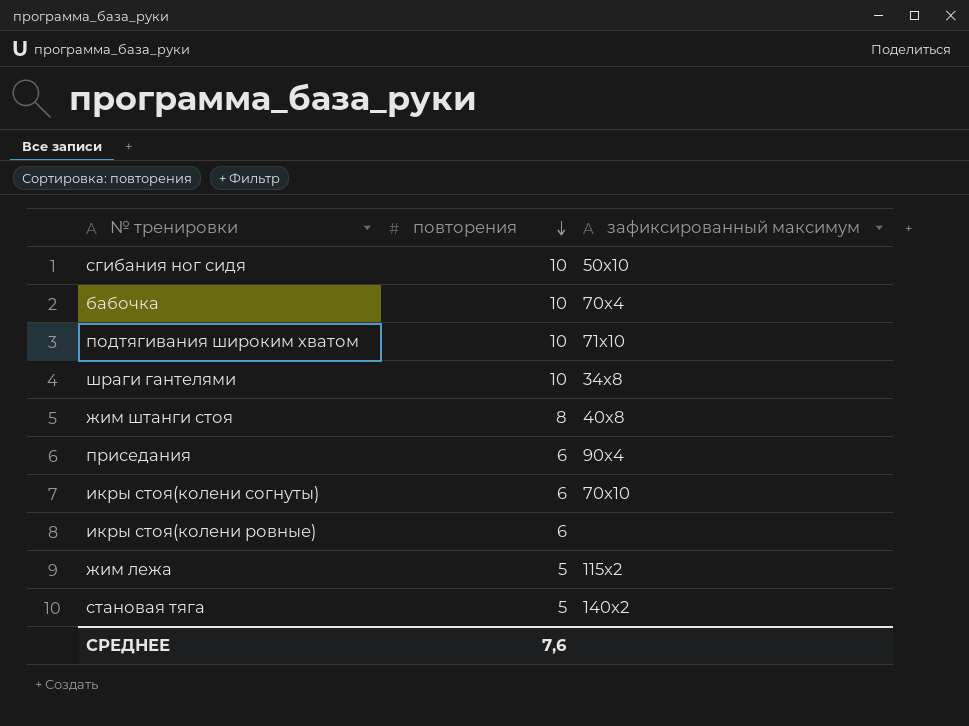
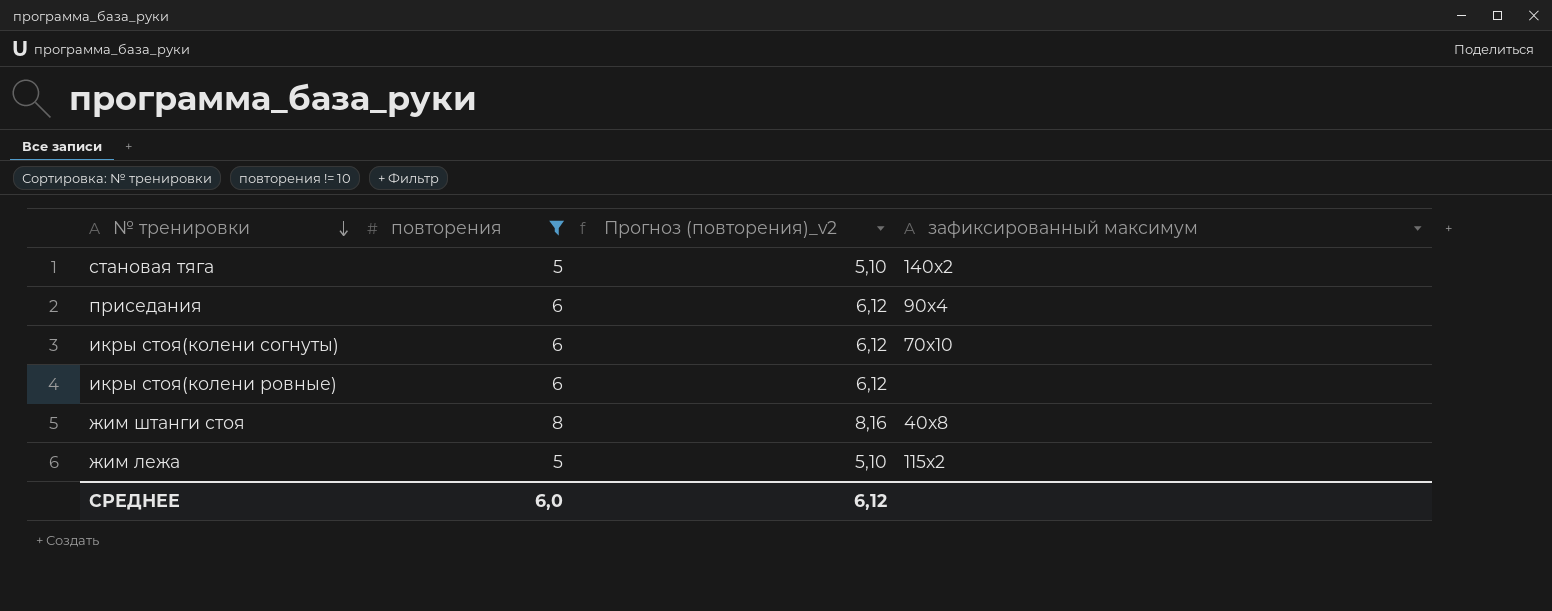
filter: none -> повторения != 10
row order: повторения descending -> № тренировки descending
column Прогноз (повторения)_v2 | formula: none -> [повторения] * 1,02
СРЕДНЕЕ | повторения: 7,6 -> 6,0

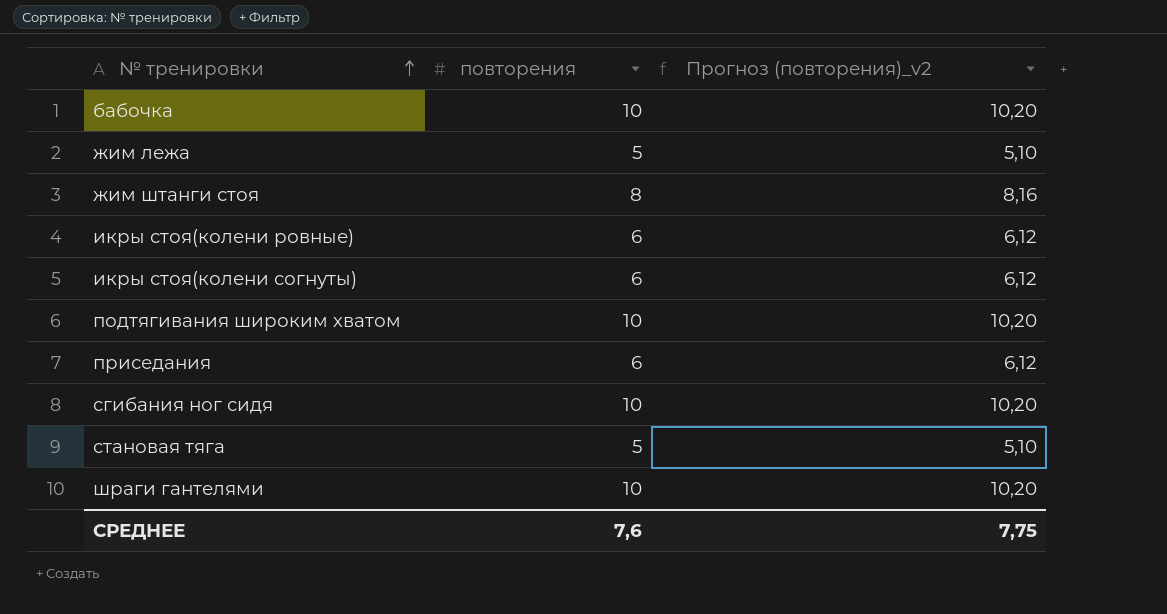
filter: повторения != 10 -> none
row order: № тренировки descending -> № тренировки ascending
column зафиксированный максимум | position: 4 -> none
СРЕДНЕЕ | повторения: 6,0 -> 7,6
СРЕДНЕЕ | Прогноз (повторения)_v2: 6,12 -> 7,75

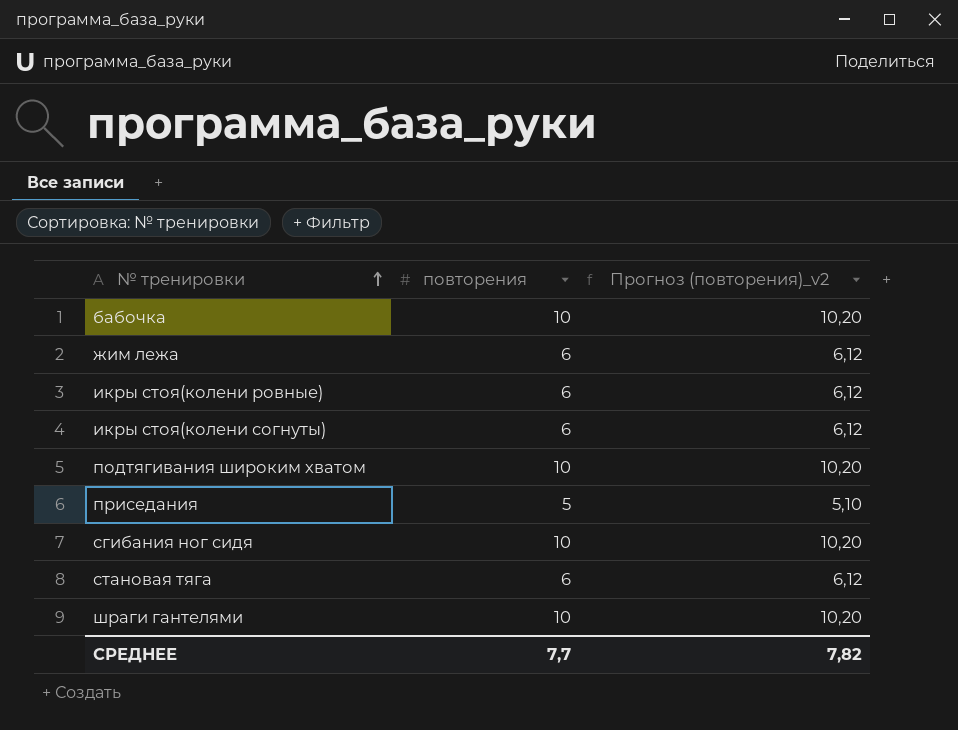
row жим штанги стоя: 8 | 8,16 -> none
жим лежа | повторения: 5 -> 6
жим лежа | Прогноз (повторения)_v2: 5,10 -> 6,12
приседания | повторения: 6 -> 5
приседания | Прогноз (повторения)_v2: 6,12 -> 5,10
становая тяга | повторения: 5 -> 6
становая тяга | Прогноз (повторения)_v2: 5,10 -> 6,12
СРЕДНЕЕ | повторения: 7,6 -> 7,7
СРЕДНЕЕ | Прогноз (повторения)_v2: 7,75 -> 7,82

